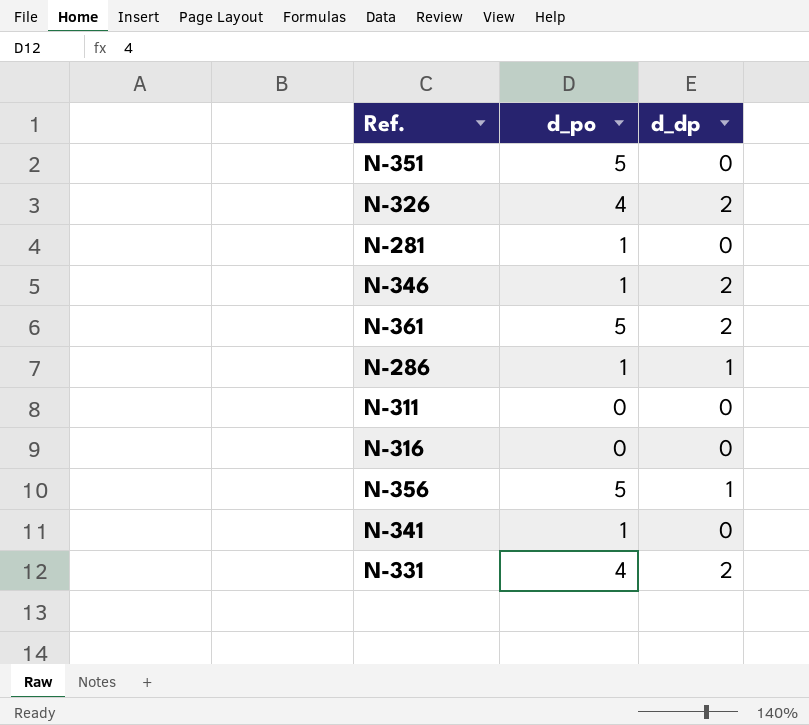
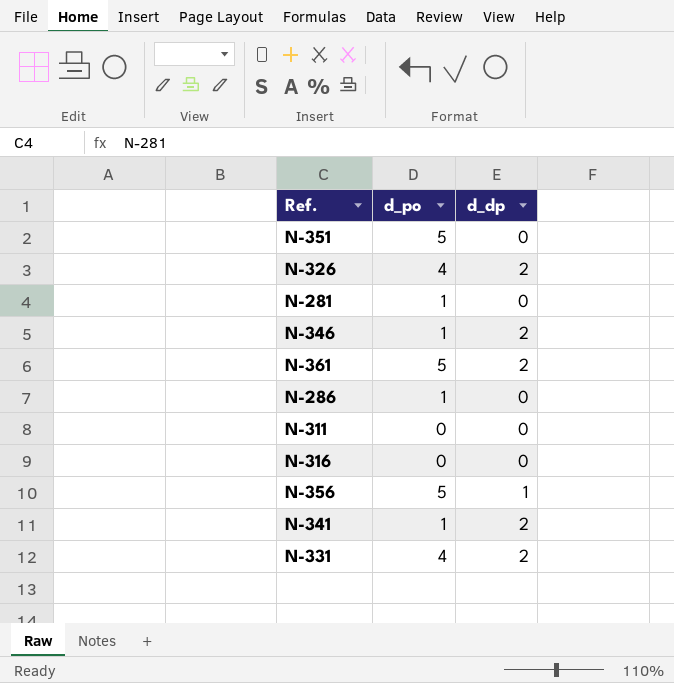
N-286 | d_dp: 1 -> 0
N-341 | d_dp: 0 -> 2

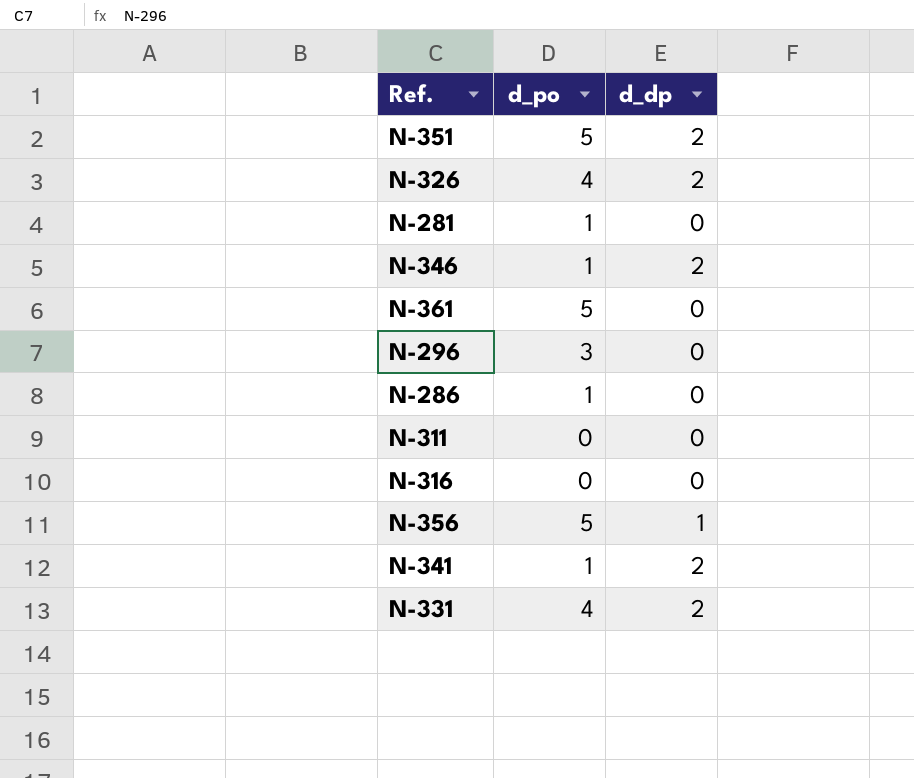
N-351 | d_dp: 0 -> 2
N-361 | d_dp: 2 -> 0
row N-296: none -> 3 | 0

